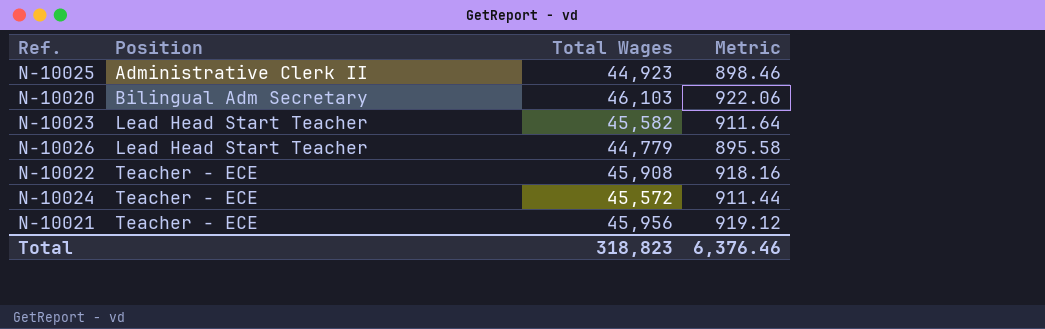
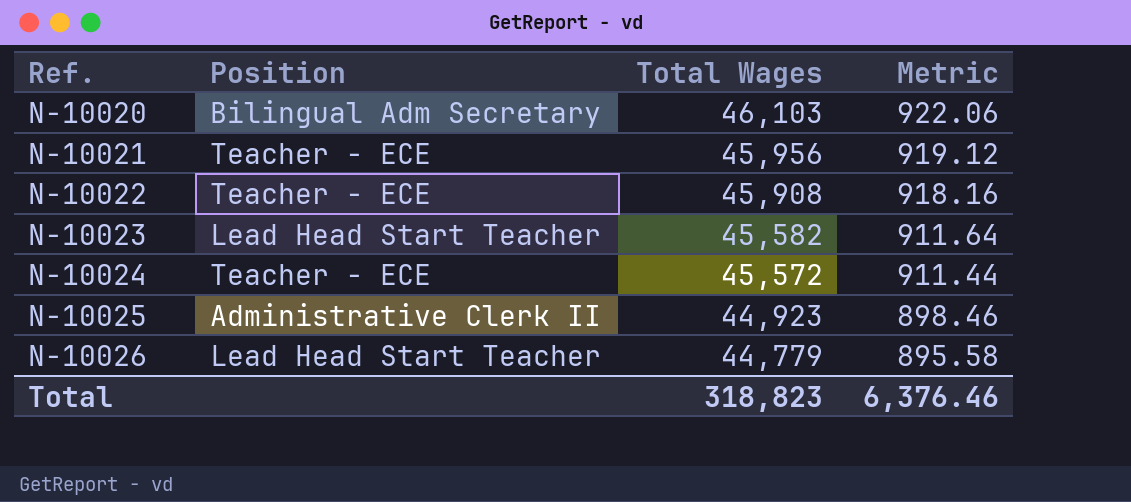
row order: Position ascending -> Ref. ascending

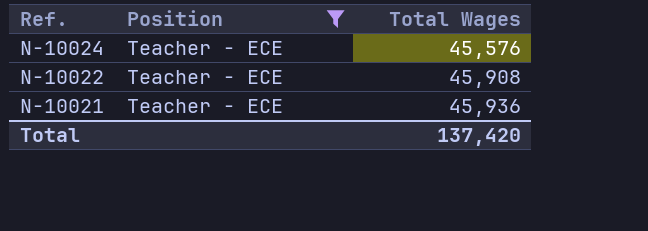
filter: none -> Position = Teacher - ECE
row order: Ref. ascending -> Ref. descending
column Metric | formula: [Total Wages] * 0.02 -> none
N-10024 | Total Wages: 45,572 -> 45,576
N-10021 | Total Wages: 45,956 -> 45,936
Total | Total Wages: 318,823 -> 137,420

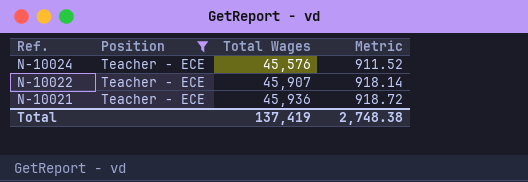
column Metric | formula: none -> [Total Wages] * 0.02
N-10022 | Total Wages: 45,908 -> 45,907
Total | Total Wages: 137,420 -> 137,419

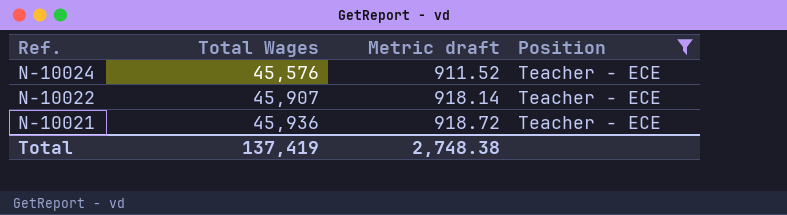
column name: Metric -> Metric draft
column Position | position: 2 -> 4

